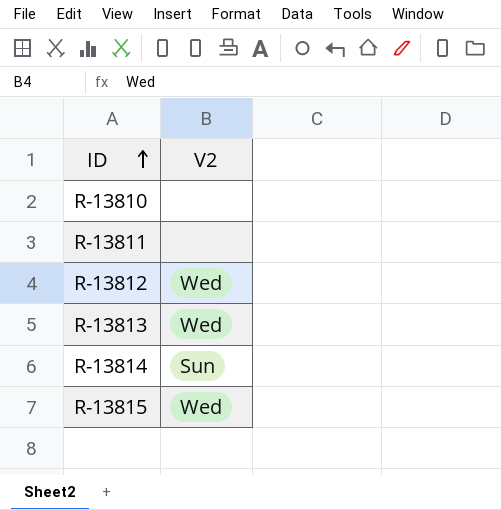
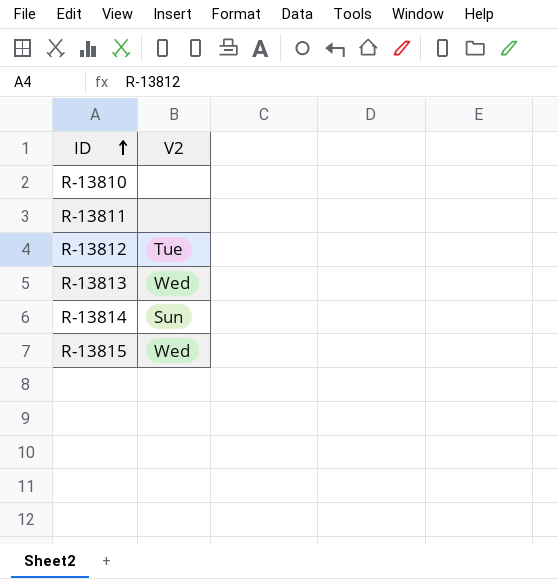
R-13812 | V2: Wed -> Tue

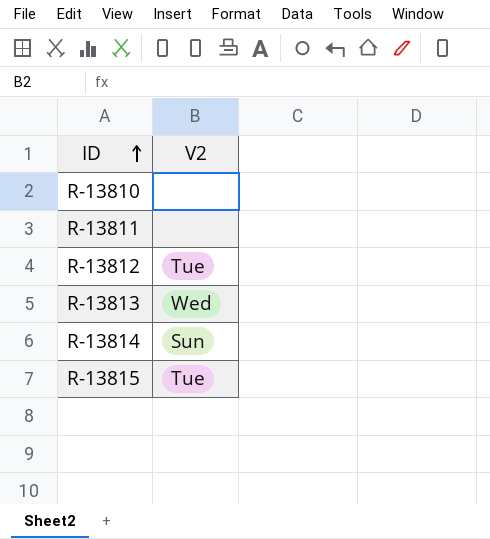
R-13815 | V2: Wed -> Tue

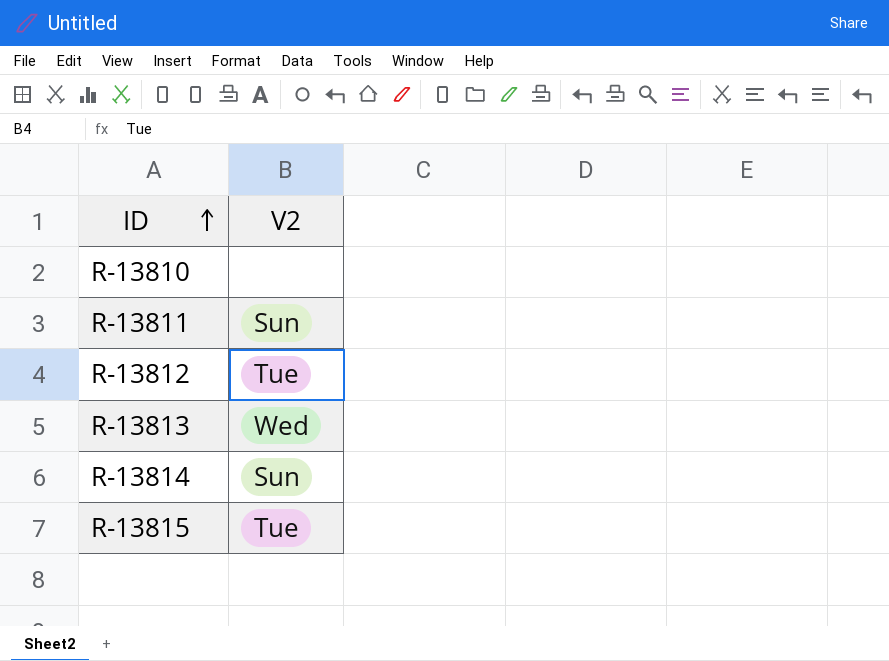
R-13811 | V2: none -> Sun

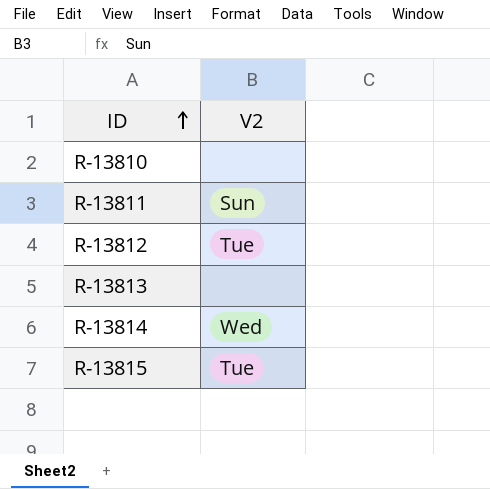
R-13813 | V2: Wed -> none
R-13814 | V2: Sun -> Wed

